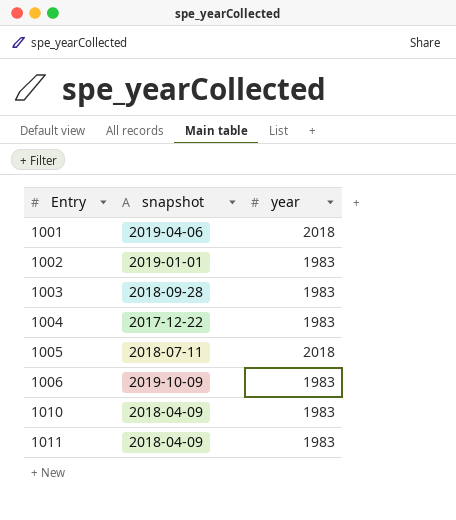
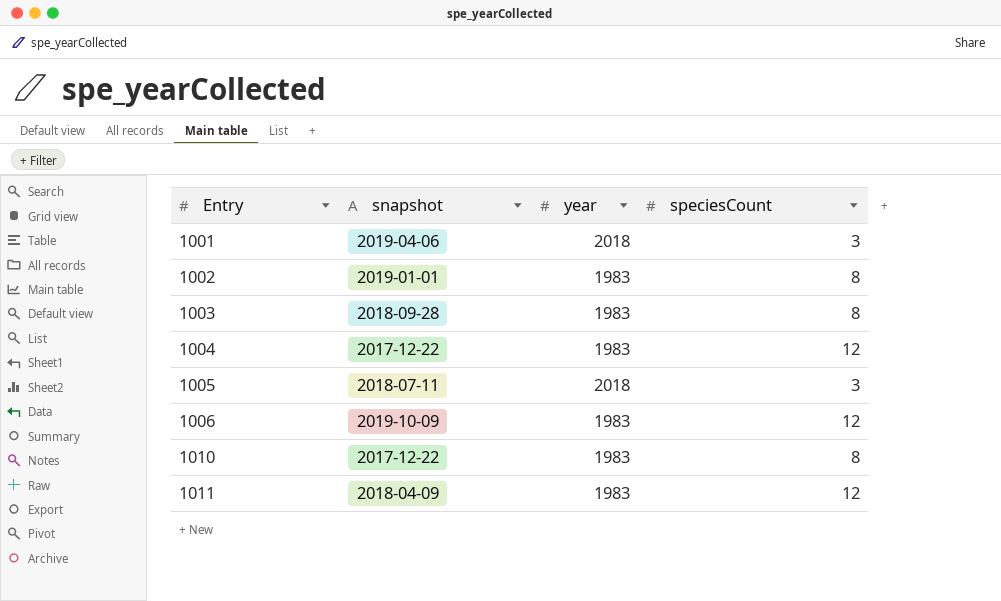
column speciesCount | position: none -> 4
1010 | snapshot: 2018-04-09 -> 2017-12-22

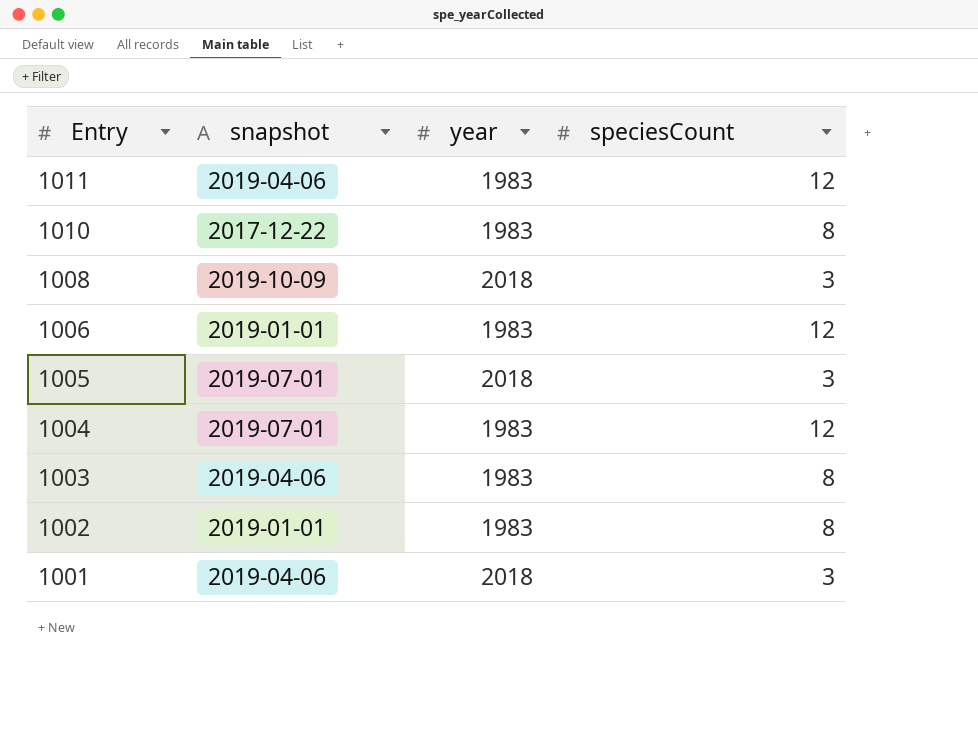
row order: Entry ascending -> Entry descending
1011 | snapshot: 2018-04-09 -> 2019-04-06
row 1008: none -> 2019-10-09 | 2018 | 3
1006 | snapshot: 2019-10-09 -> 2019-01-01
1005 | snapshot: 2018-07-11 -> 2019-07-01
1004 | snapshot: 2017-12-22 -> 2019-07-01
1003 | snapshot: 2018-09-28 -> 2019-04-06

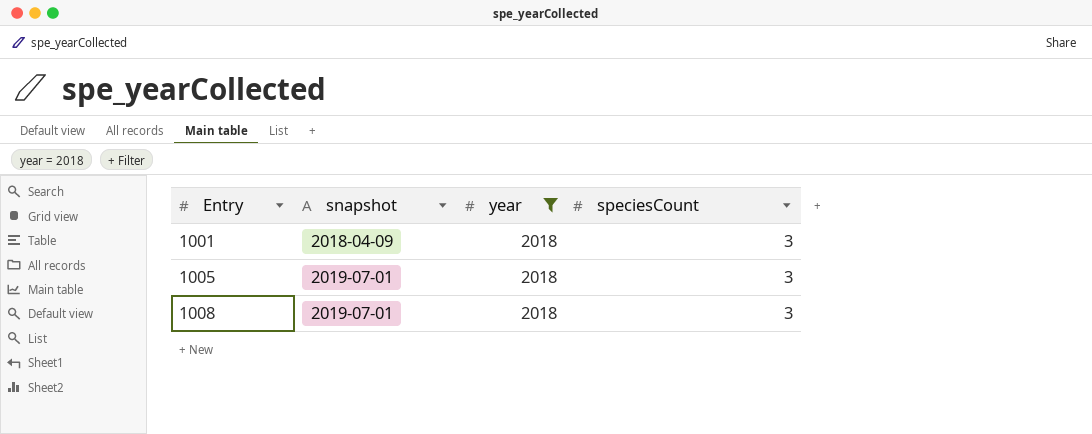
filter: none -> year = 2018
row order: Entry descending -> Entry ascending
1001 | snapshot: 2019-04-06 -> 2018-04-09
1008 | snapshot: 2019-10-09 -> 2019-07-01

